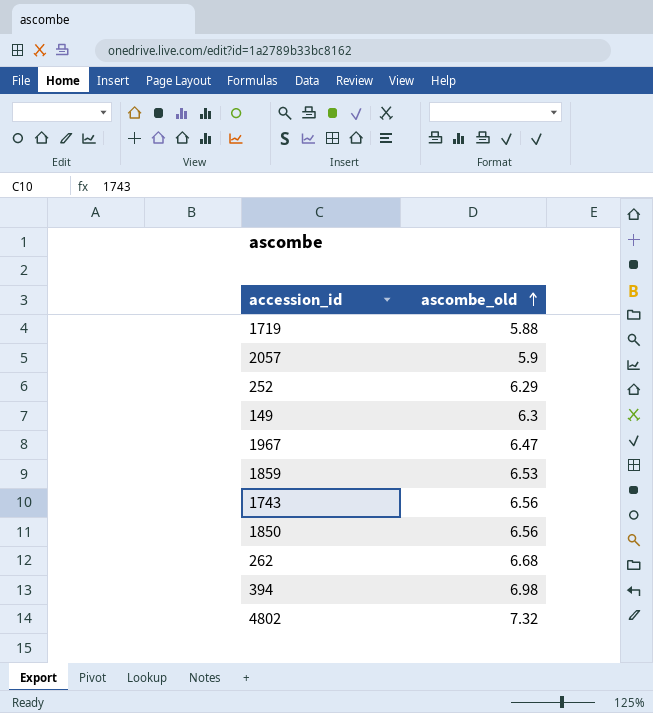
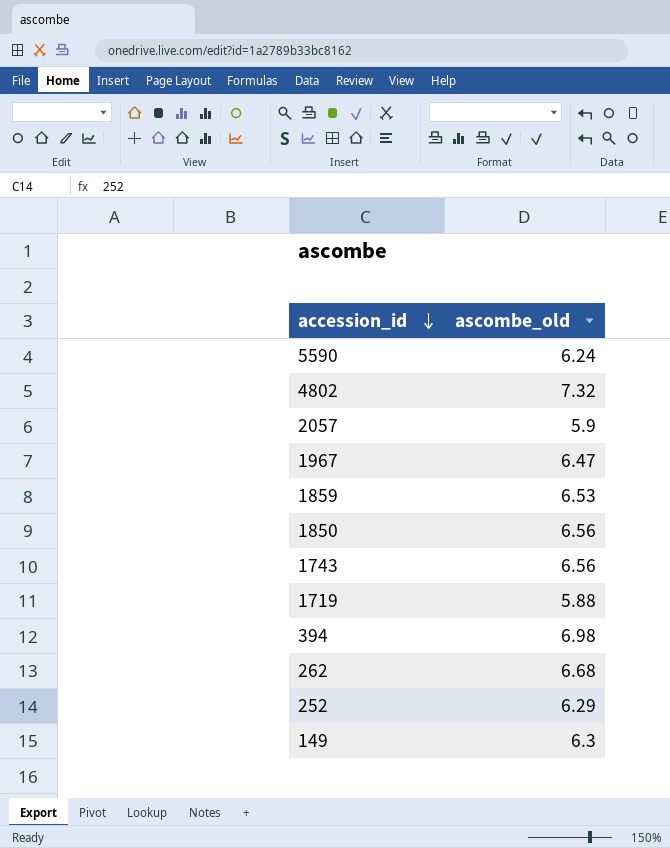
row order: ascombe_old ascending -> accession_id descending
row 5590: none -> 6.24

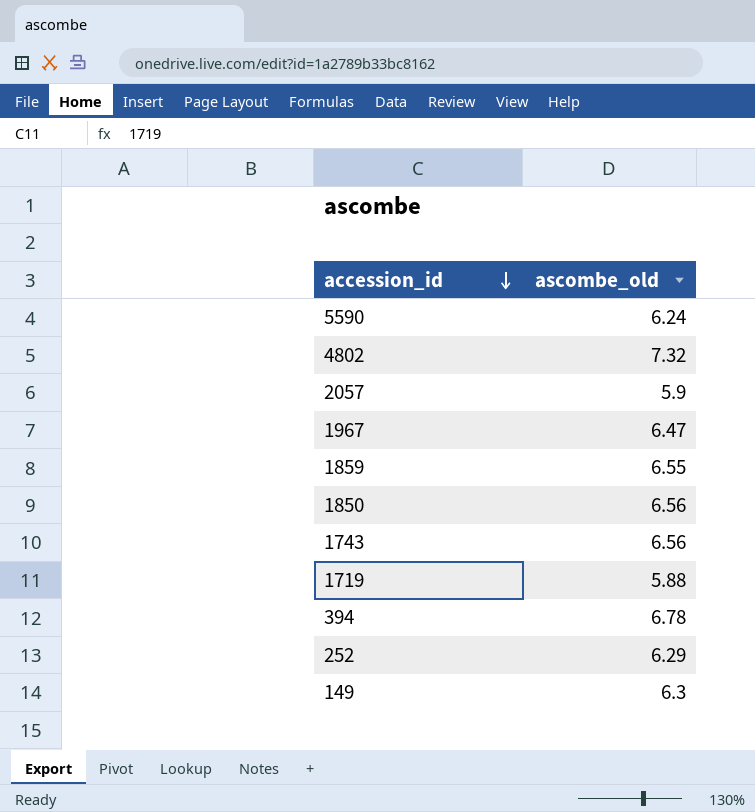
row 262: 6.68 -> none
1859 | ascombe_old: 6.53 -> 6.55
394 | ascombe_old: 6.98 -> 6.78

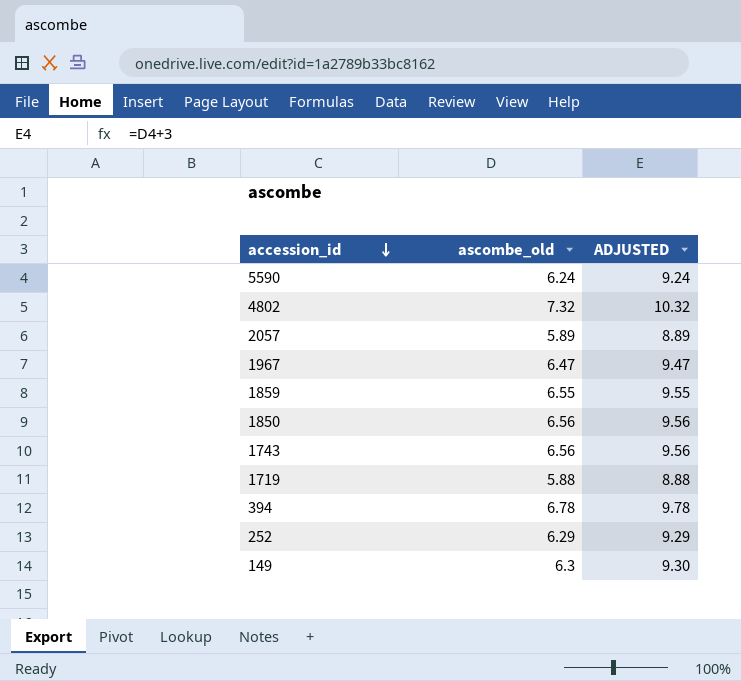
column ADJUSTED | formula: none -> [ascombe_old] + 3
2057 | ascombe_old: 5.9 -> 5.89

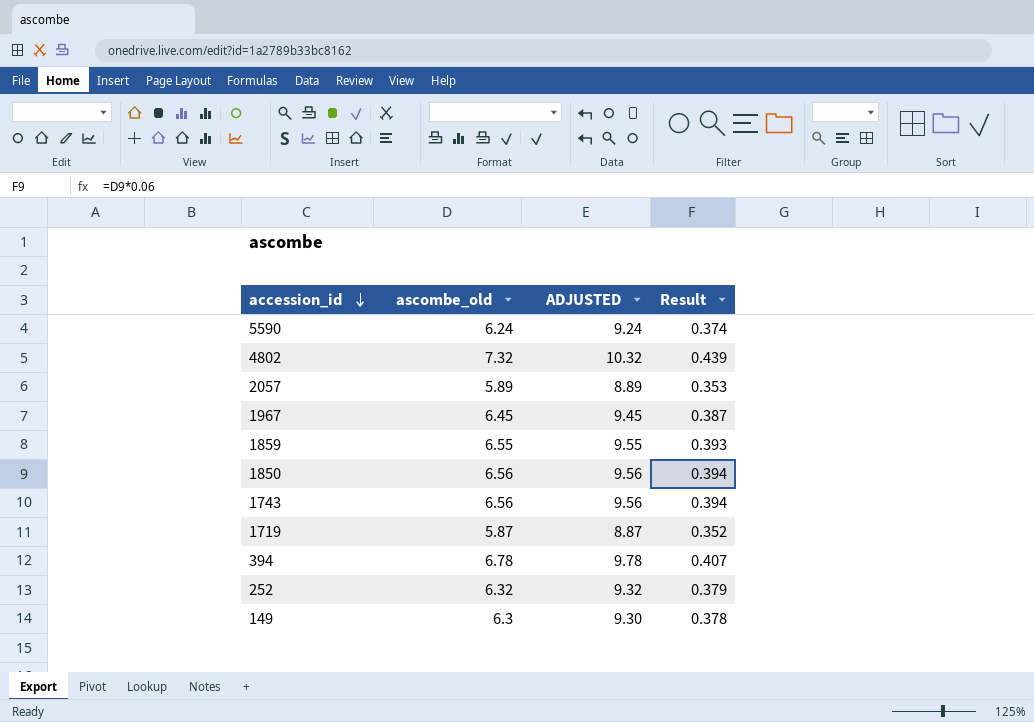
column Result | formula: none -> [ascombe_old] * 0.06
1967 | ascombe_old: 6.47 -> 6.45
1967 | ADJUSTED: 9.47 -> 9.45
1719 | ascombe_old: 5.88 -> 5.87
1719 | ADJUSTED: 8.88 -> 8.87
252 | ascombe_old: 6.29 -> 6.32
252 | ADJUSTED: 9.29 -> 9.32

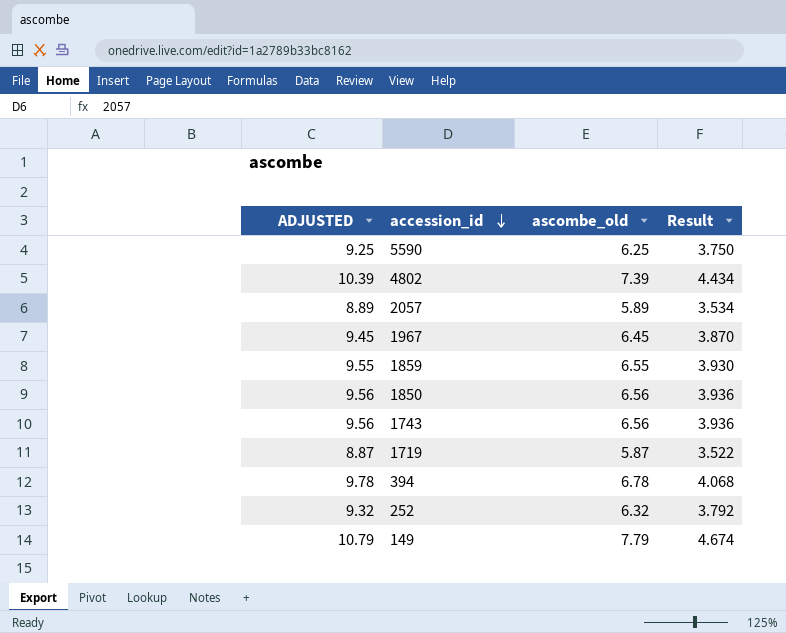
column ADJUSTED | position: 3 -> 1
column Result | formula: [ascombe_old] * 0.06 -> [ascombe_old] * 0.6
5590 | ADJUSTED: 9.24 -> 9.25
5590 | ascombe_old: 6.24 -> 6.25
4802 | ADJUSTED: 10.32 -> 10.39
4802 | ascombe_old: 7.32 -> 7.39
149 | ADJUSTED: 9.30 -> 10.79
149 | ascombe_old: 6.3 -> 7.79

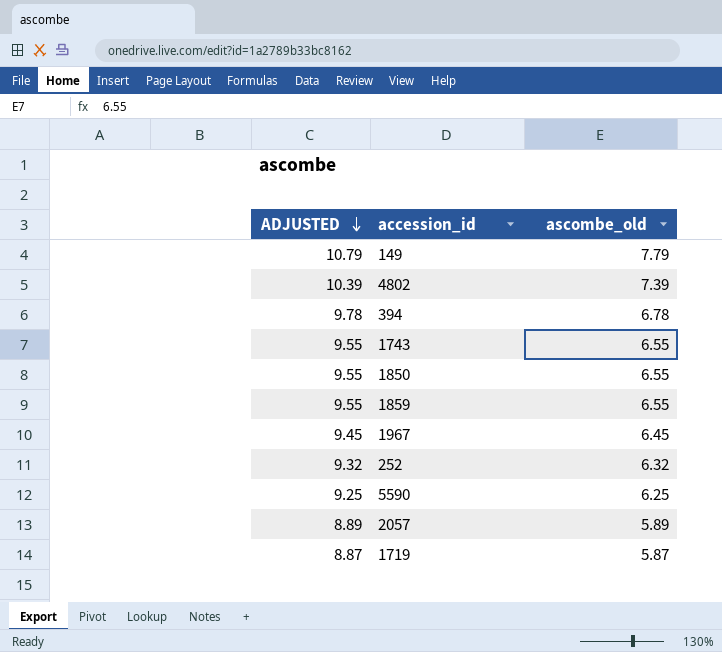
row order: accession_id descending -> ADJUSTED descending
column Result | formula: [ascombe_old] * 0.6 -> none
1743 | ADJUSTED: 9.56 -> 9.55
1743 | ascombe_old: 6.56 -> 6.55
1850 | ADJUSTED: 9.56 -> 9.55
1850 | ascombe_old: 6.56 -> 6.55

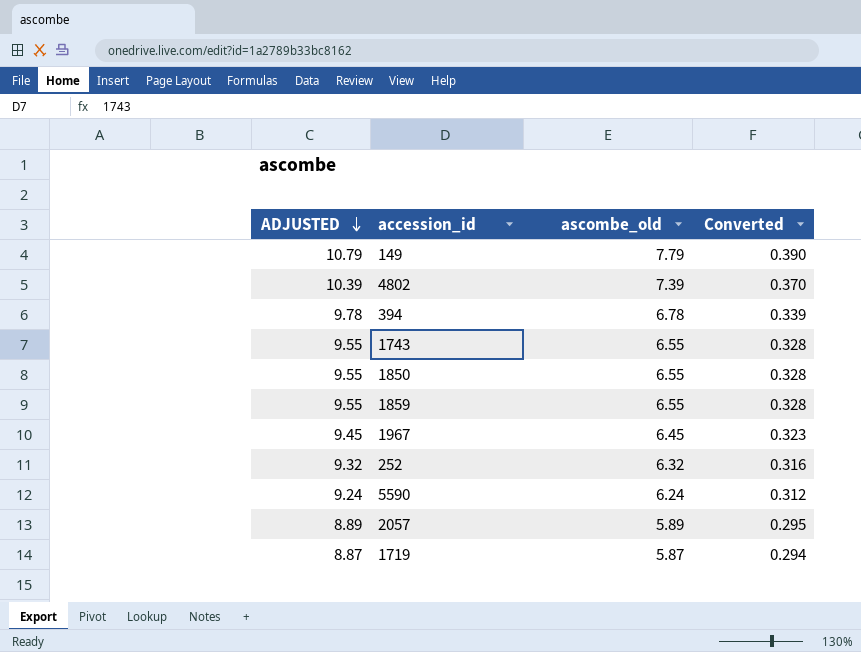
column Converted | formula: none -> [ascombe_old] * 0.05
5590 | ADJUSTED: 9.25 -> 9.24
5590 | ascombe_old: 6.25 -> 6.24

